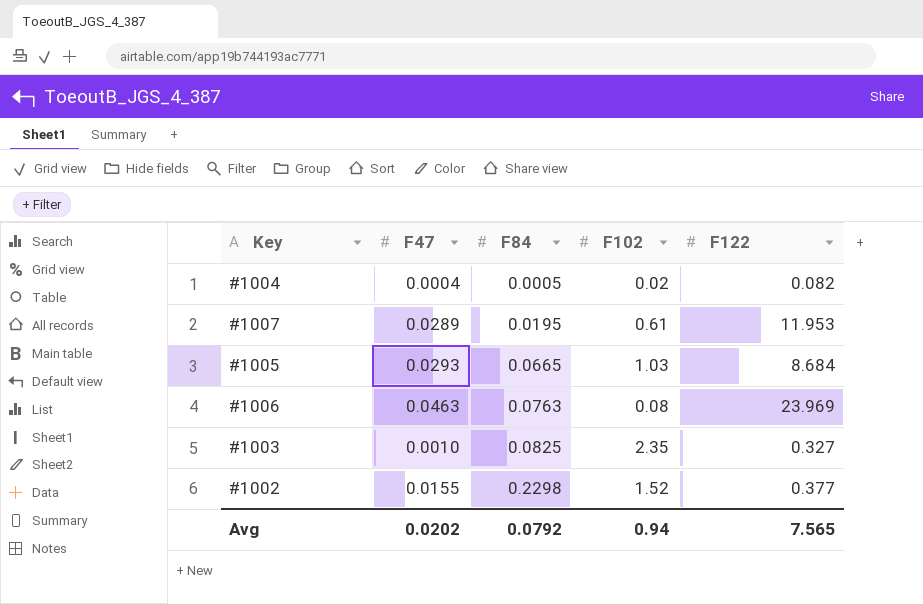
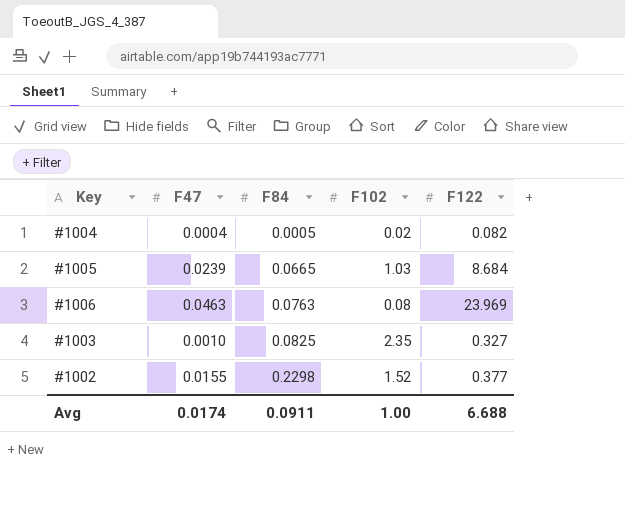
row #1007: 0.0289 | 0.0195 | 0.61 | 11.953 -> none
#1005 | F47: 0.0293 -> 0.0239
Avg | F47: 0.0202 -> 0.0174
Avg | F84: 0.0792 -> 0.0911
Avg | F102: 0.94 -> 1.00
Avg | F122: 7.565 -> 6.688

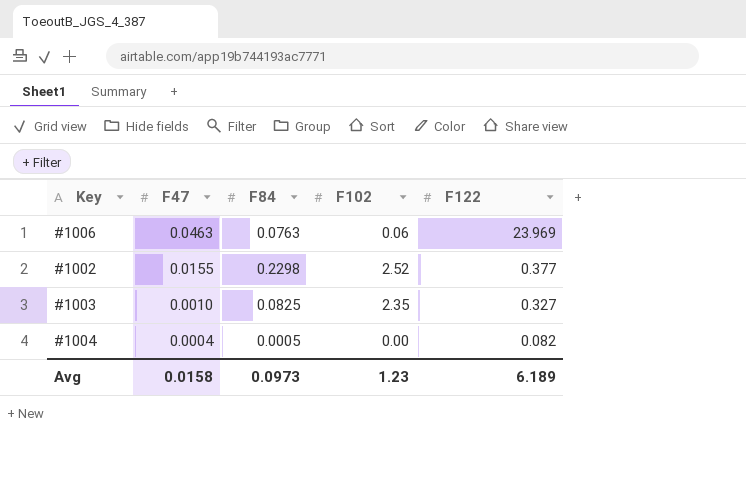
row order: F84 ascending -> F47 descending
row #1005: 0.0239 | 0.0665 | 1.03 | 8.684 -> none
#1006 | F102: 0.08 -> 0.06
#1002 | F102: 1.52 -> 2.52
#1004 | F102: 0.02 -> 0.00
Avg | F47: 0.0174 -> 0.0158
Avg | F84: 0.0911 -> 0.0973
Avg | F102: 1.00 -> 1.23
Avg | F122: 6.688 -> 6.189

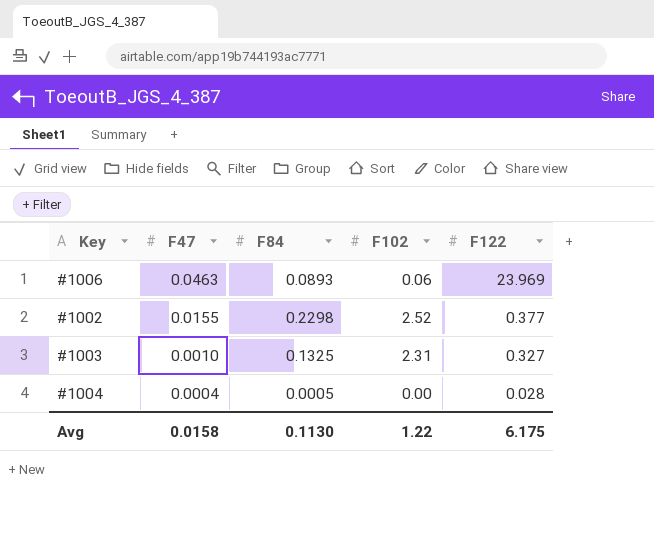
#1006 | F84: 0.0763 -> 0.0893
#1003 | F84: 0.0825 -> 0.1325
#1003 | F102: 2.35 -> 2.31
#1004 | F122: 0.082 -> 0.028
Avg | F84: 0.0973 -> 0.1130
Avg | F102: 1.23 -> 1.22
Avg | F122: 6.189 -> 6.175

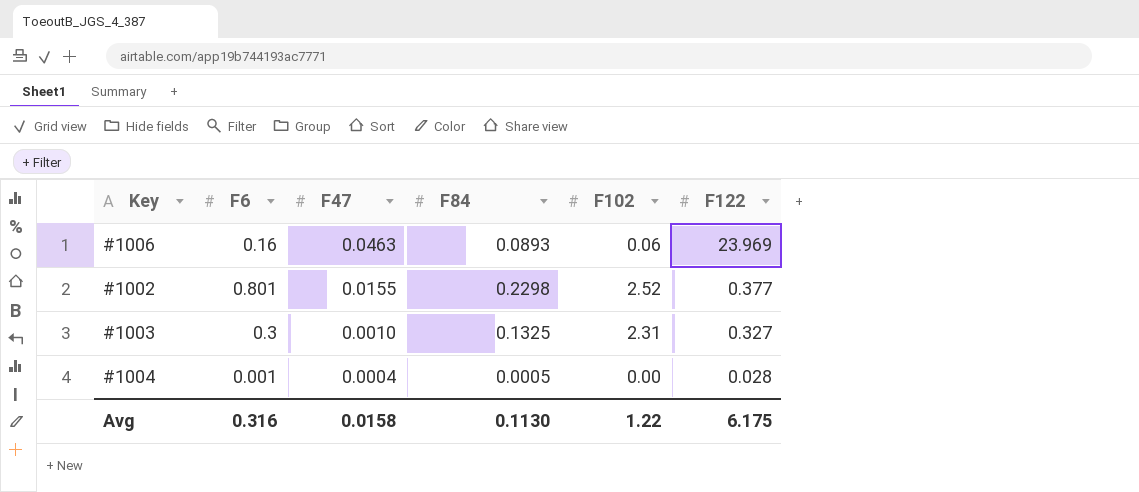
column F6 | position: none -> 2

